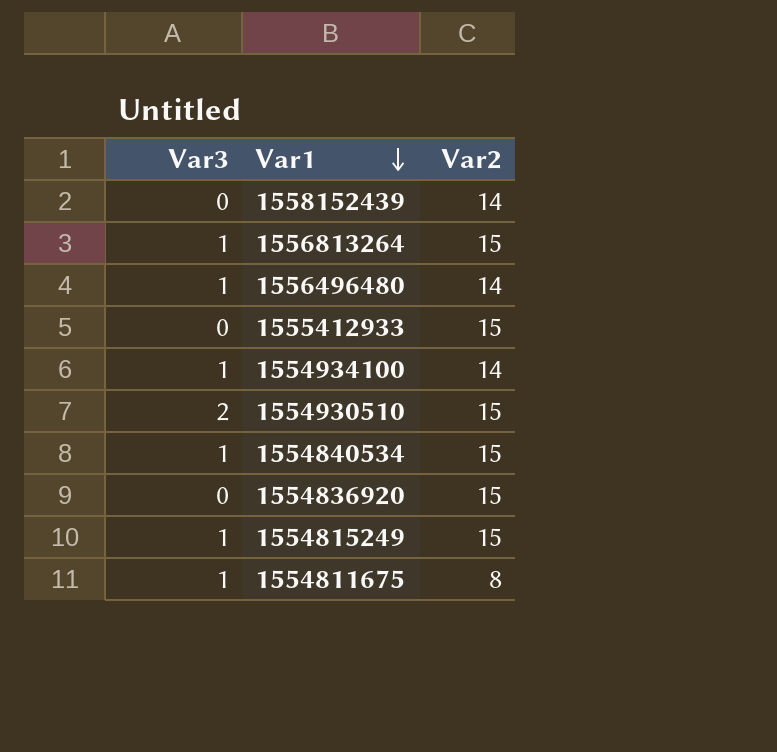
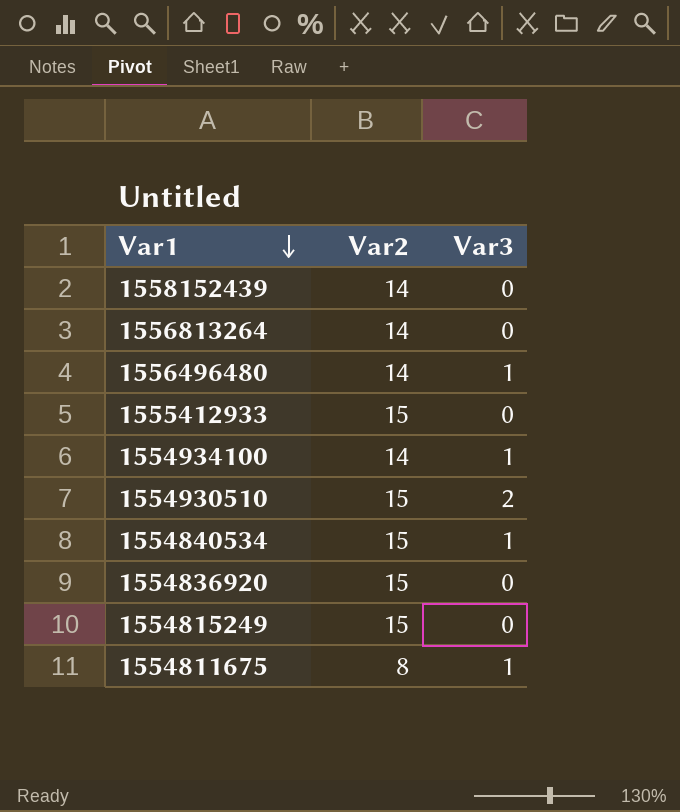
column Var3 | position: 1 -> 3
1556813264 | Var2: 15 -> 14
1556813264 | Var3: 1 -> 0
1554815249 | Var3: 1 -> 0

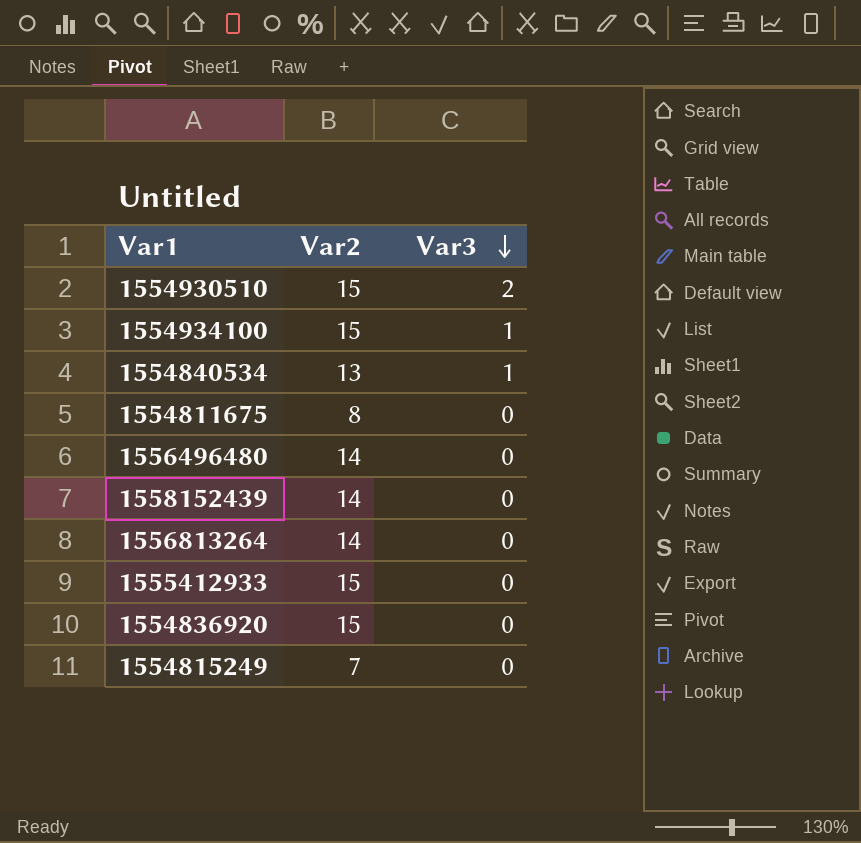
row order: Var1 descending -> Var3 descending
1554934100 | Var2: 14 -> 15
1554840534 | Var2: 15 -> 13
1554811675 | Var3: 1 -> 0
1556496480 | Var3: 1 -> 0
1554815249 | Var2: 15 -> 7

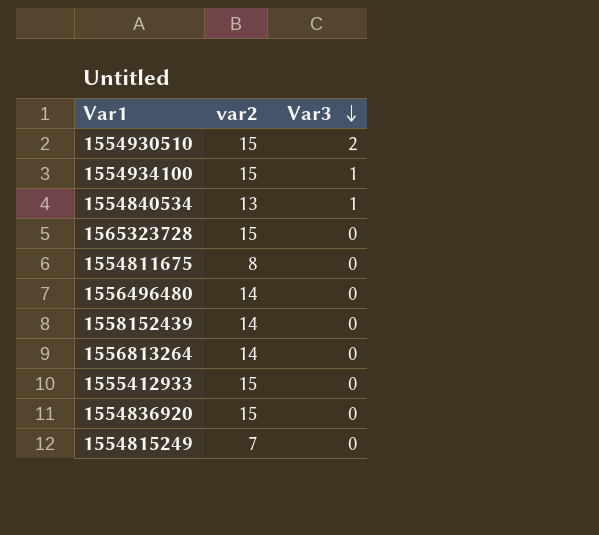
column name: Var2 -> var2
row 1565323728: none -> 15 | 0

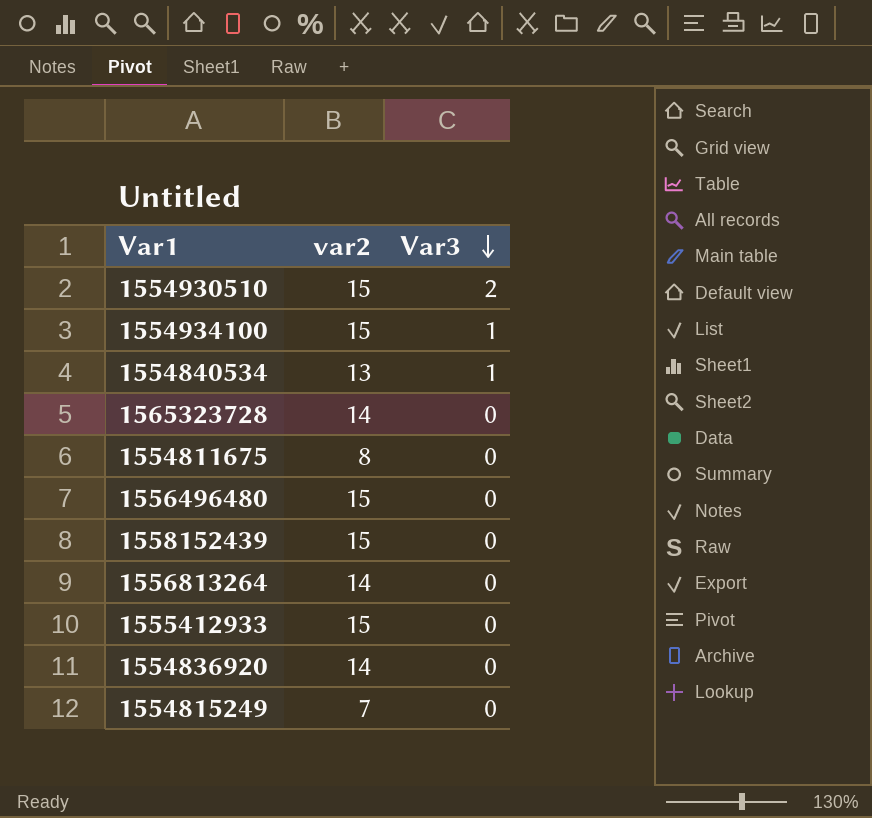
1565323728 | var2: 15 -> 14
1556496480 | var2: 14 -> 15
1558152439 | var2: 14 -> 15
1554836920 | var2: 15 -> 14

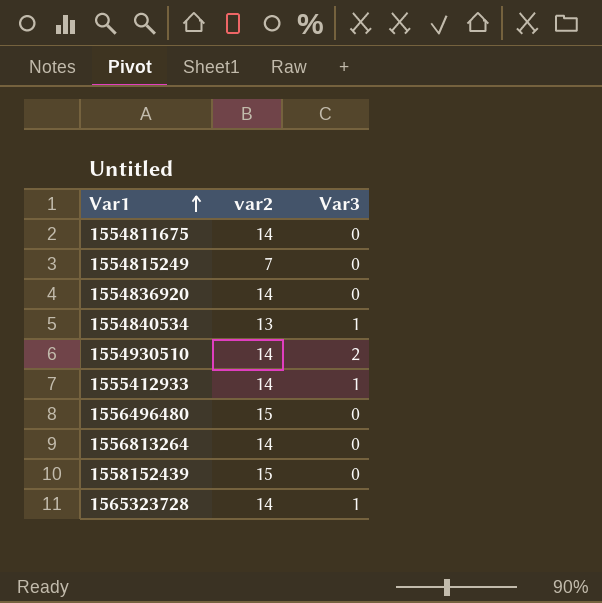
row order: Var3 descending -> Var1 ascending
row 1554934100: 15 | 1 -> none
1554811675 | var2: 8 -> 14
1554930510 | var2: 15 -> 14
1555412933 | var2: 15 -> 14
1555412933 | Var3: 0 -> 1
1565323728 | Var3: 0 -> 1

